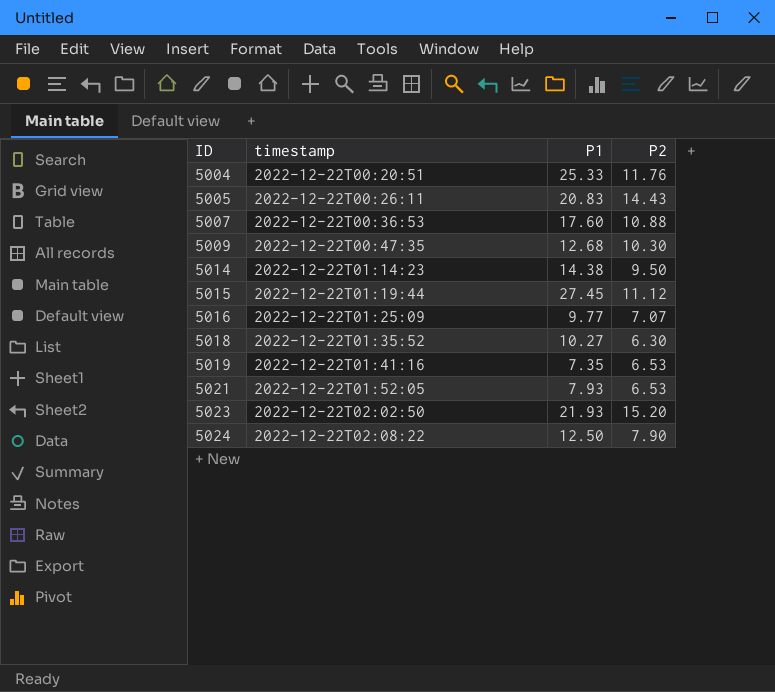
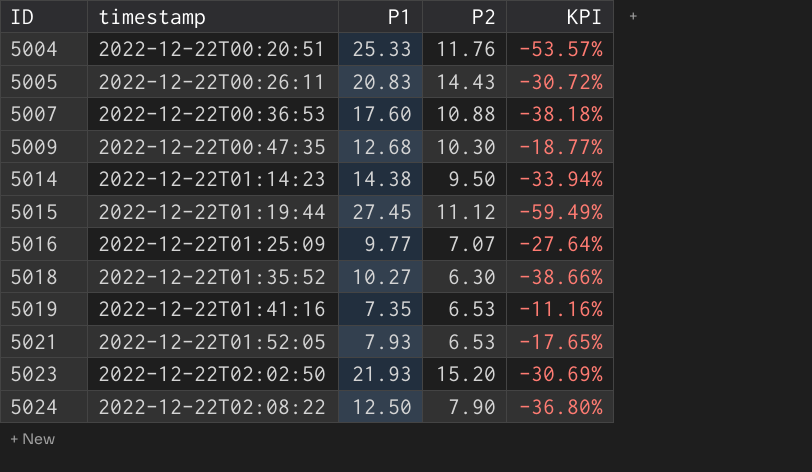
column KPI | formula: none -> ([P2] - [P1]) / [P1]

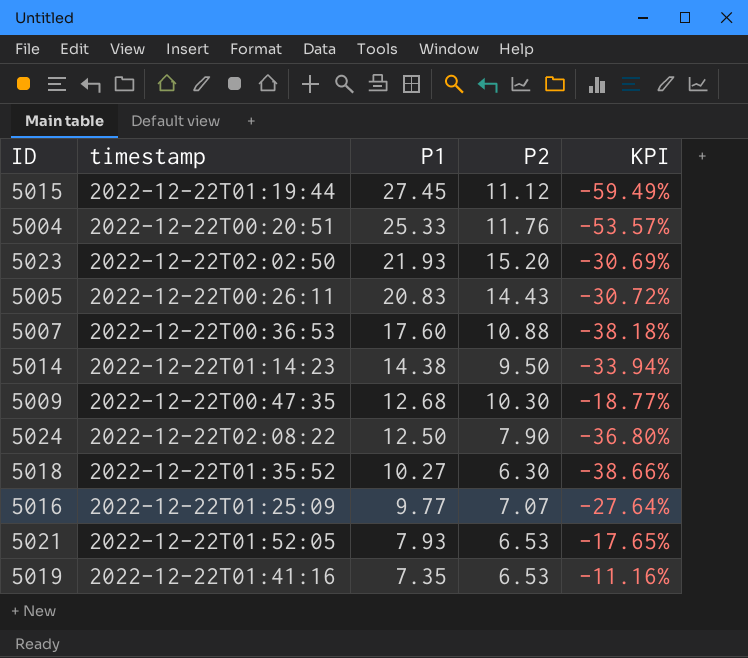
row order: ID ascending -> P1 descending

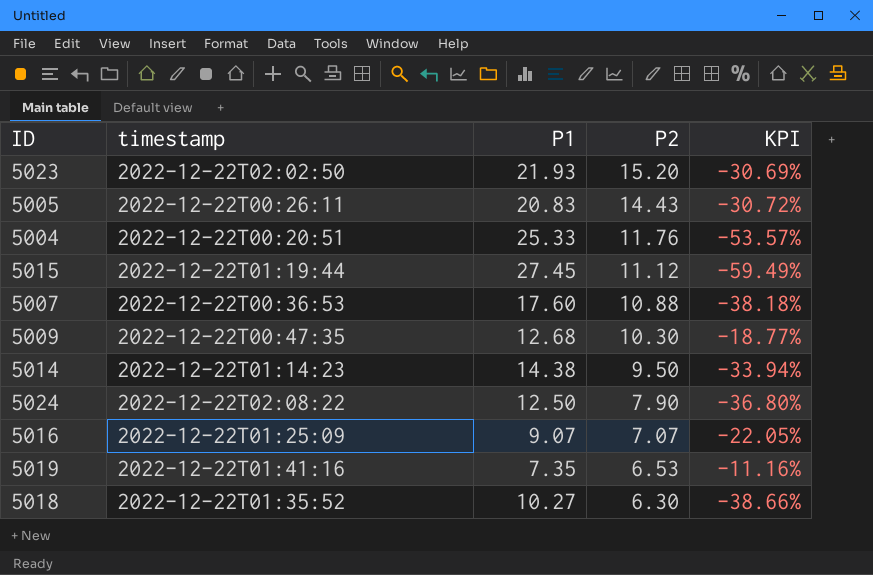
row order: P1 descending -> P2 descending
row 5021: 2022-12-22T01:52:05 | 7.93 | 6.53 | -17.65% -> none
5016 | P1: 9.77 -> 9.07
5016 | KPI: -27.64% -> -22.05%

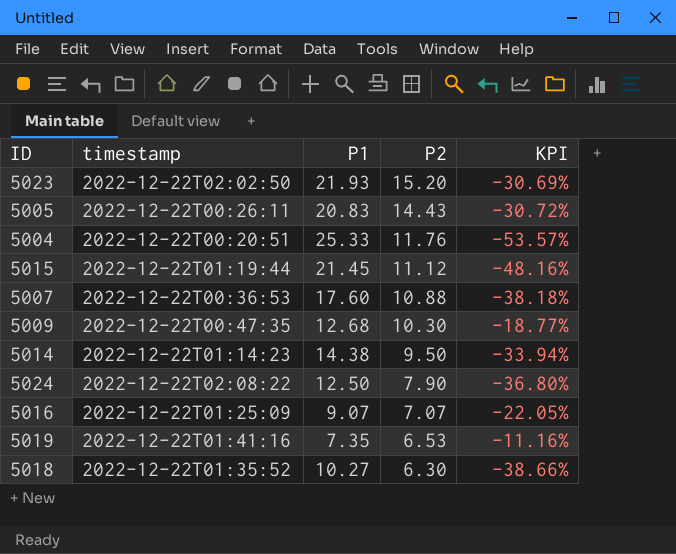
5015 | P1: 27.45 -> 21.45
5015 | KPI: -59.49% -> -48.16%

